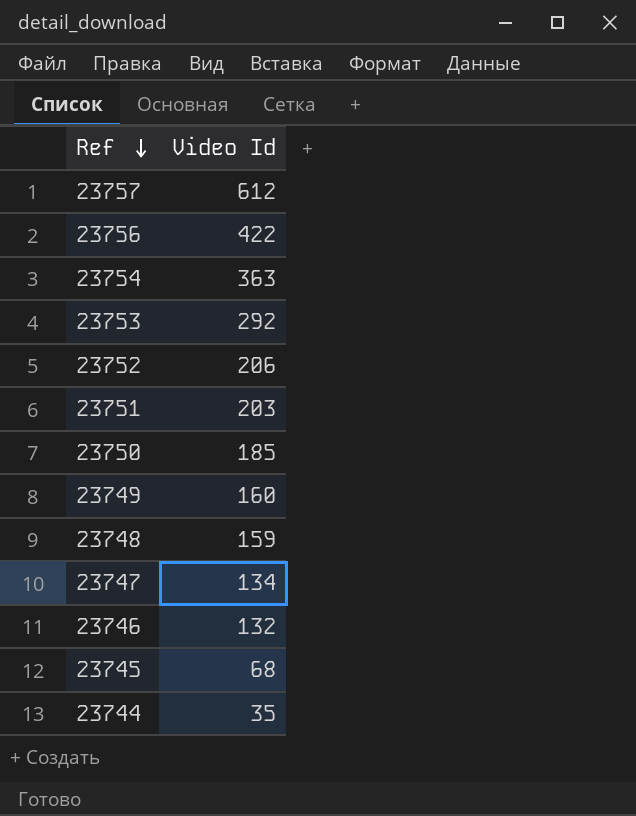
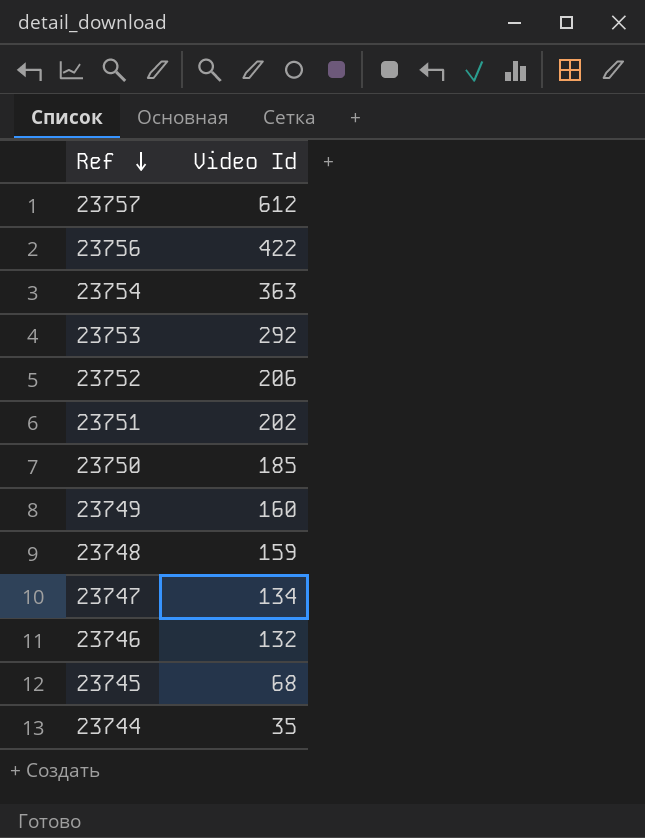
23751 | Video Id: 203 -> 202

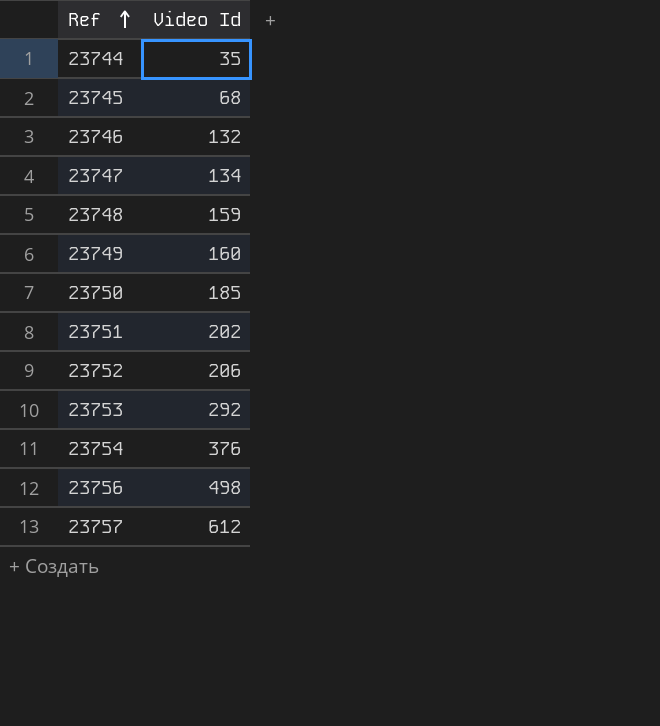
row order: Ref descending -> Ref ascending
23754 | Video Id: 363 -> 376
23756 | Video Id: 422 -> 498

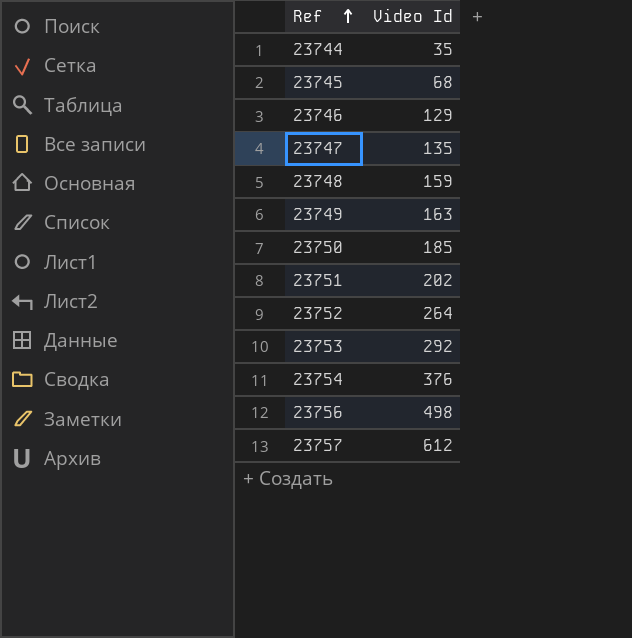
23746 | Video Id: 132 -> 129
23747 | Video Id: 134 -> 135
23749 | Video Id: 160 -> 163
23752 | Video Id: 206 -> 264

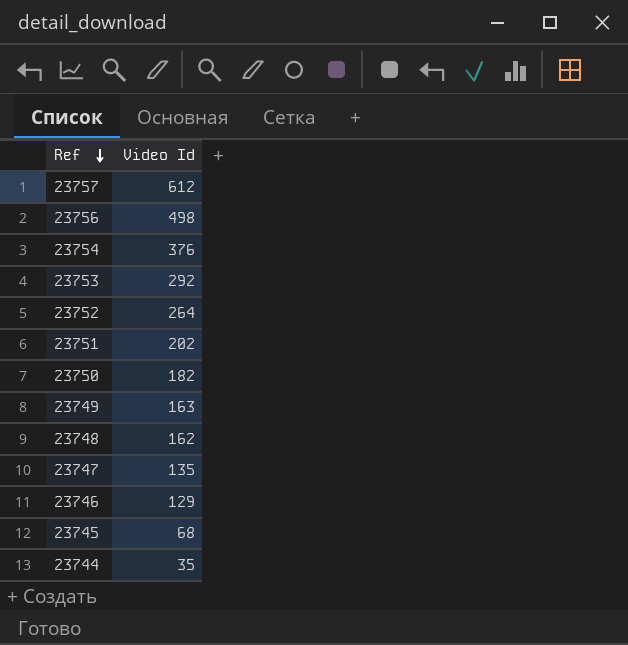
row order: Ref ascending -> Ref descending
23750 | Video Id: 185 -> 182
23748 | Video Id: 159 -> 162

